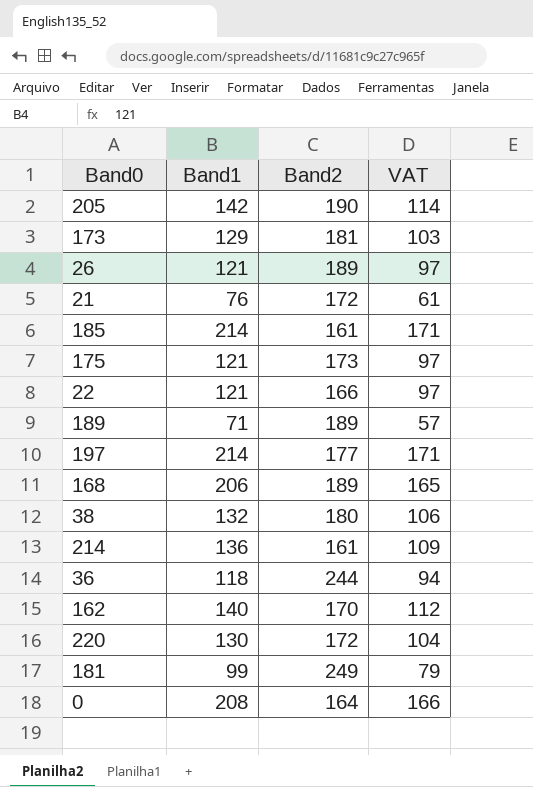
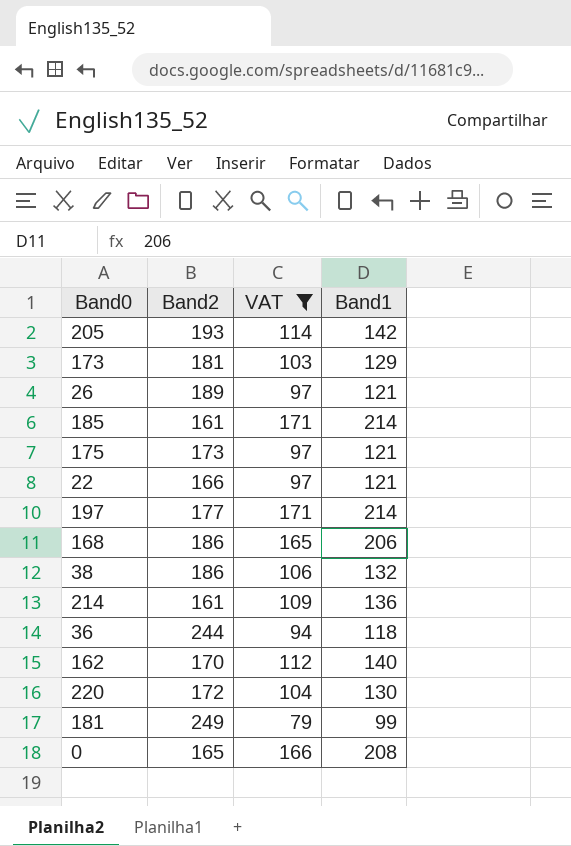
filter: none -> VAT >= 79
column Band1 | position: 2 -> 4
205 | Band2: 190 -> 193
168 | Band2: 189 -> 186
38 | Band2: 180 -> 186
0 | Band2: 164 -> 165

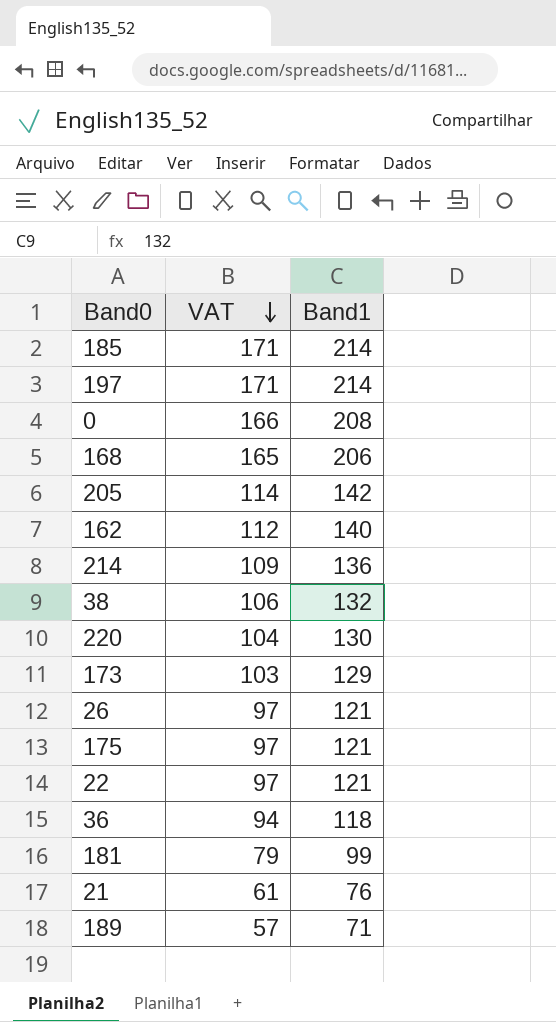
filter: VAT >= 79 -> none
row order: none -> VAT descending
column Band2 | position: 2 -> none

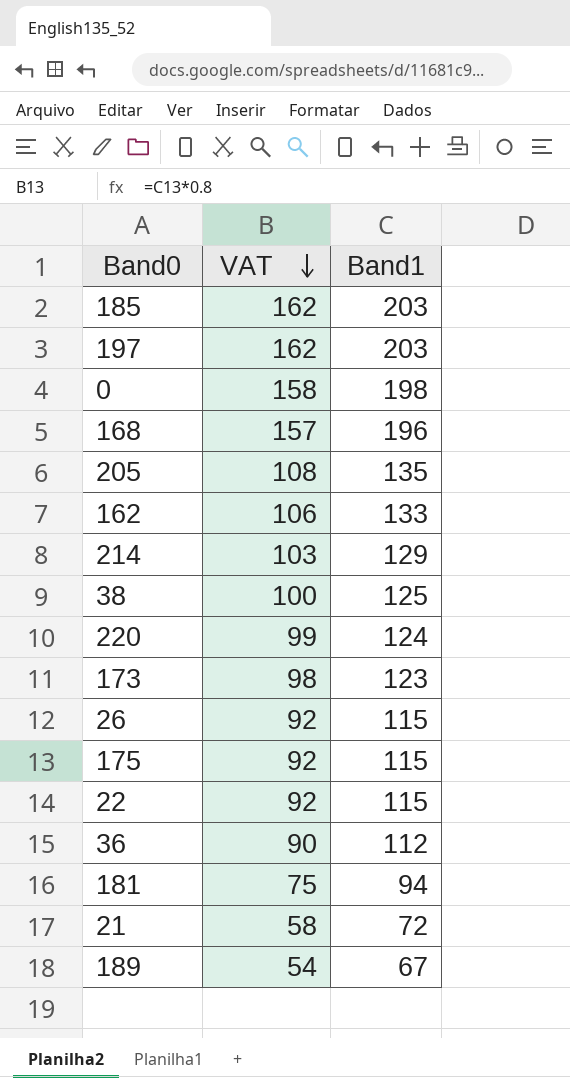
185 | VAT: 171 -> 162
185 | Band1: 214 -> 203
197 | VAT: 171 -> 162
197 | Band1: 214 -> 203
0 | VAT: 166 -> 158
0 | Band1: 208 -> 198
168 | VAT: 165 -> 157
168 | Band1: 206 -> 196
205 | VAT: 114 -> 108
205 | Band1: 142 -> 135
162 | VAT: 112 -> 106
162 | Band1: 140 -> 133
214 | VAT: 109 -> 103
214 | Band1: 136 -> 129
38 | VAT: 106 -> 100
38 | Band1: 132 -> 125
220 | VAT: 104 -> 99
220 | Band1: 130 -> 124
173 | VAT: 103 -> 98
173 | Band1: 129 -> 123
26 | VAT: 97 -> 92
26 | Band1: 121 -> 115
175 | VAT: 97 -> 92
175 | Band1: 121 -> 115
22 | VAT: 97 -> 92
22 | Band1: 121 -> 115
36 | VAT: 94 -> 90
36 | Band1: 118 -> 112
181 | VAT: 79 -> 75
181 | Band1: 99 -> 94
21 | VAT: 61 -> 58
21 | Band1: 76 -> 72
189 | VAT: 57 -> 54
189 | Band1: 71 -> 67

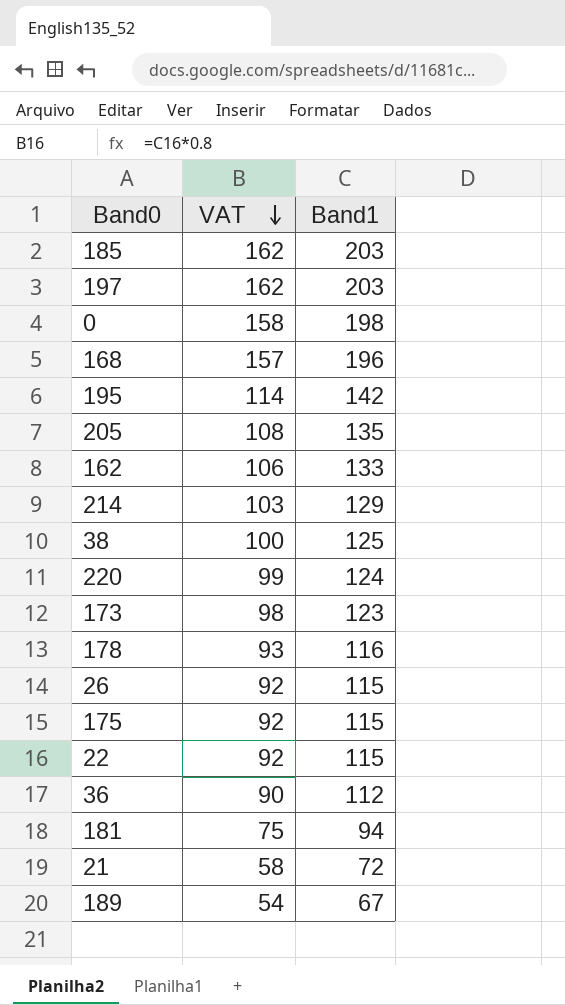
row 195: none -> 114 | 142
row 178: none -> 93 | 116

